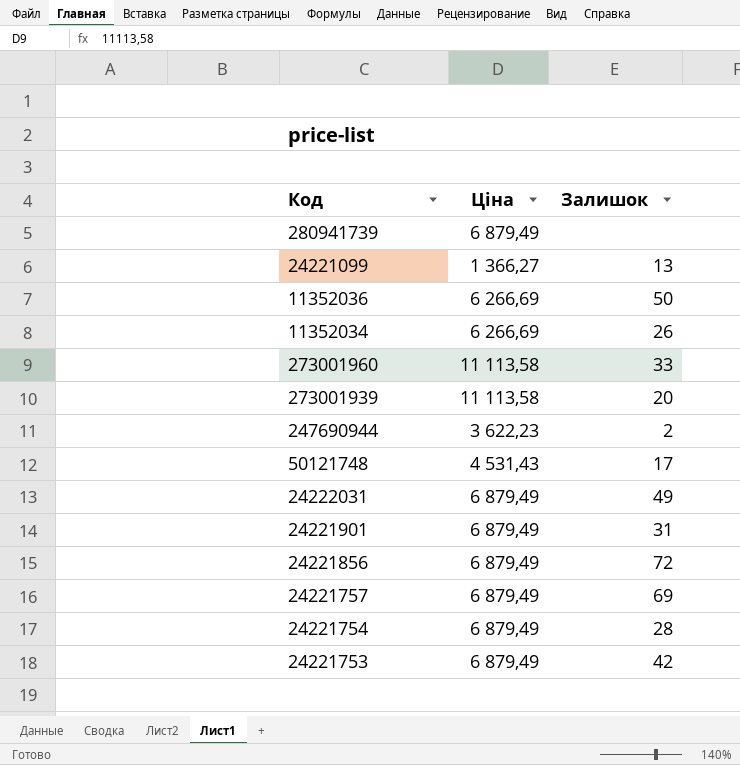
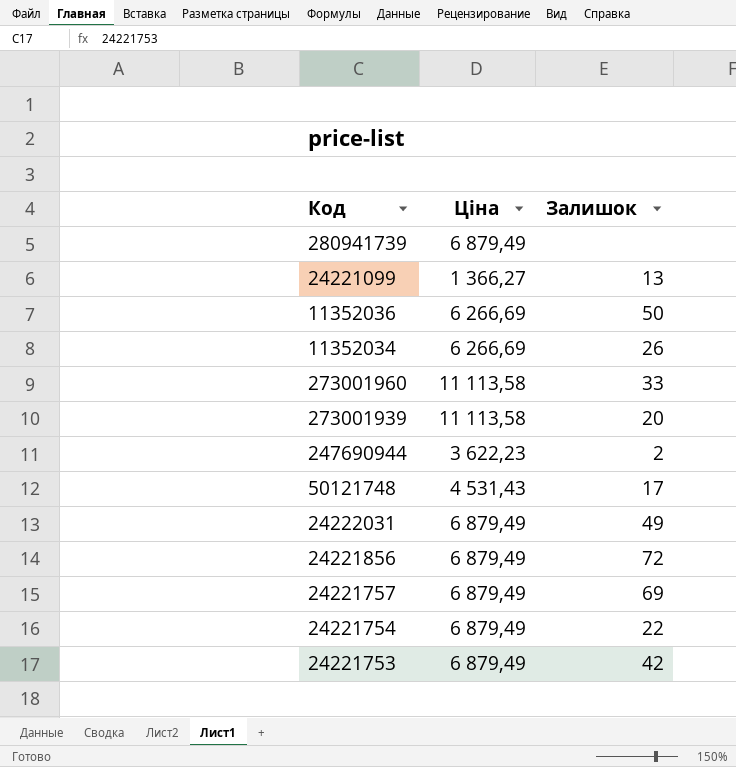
row 24221901: 6 879,49 | 31 -> none
24221754 | Залишок: 28 -> 22

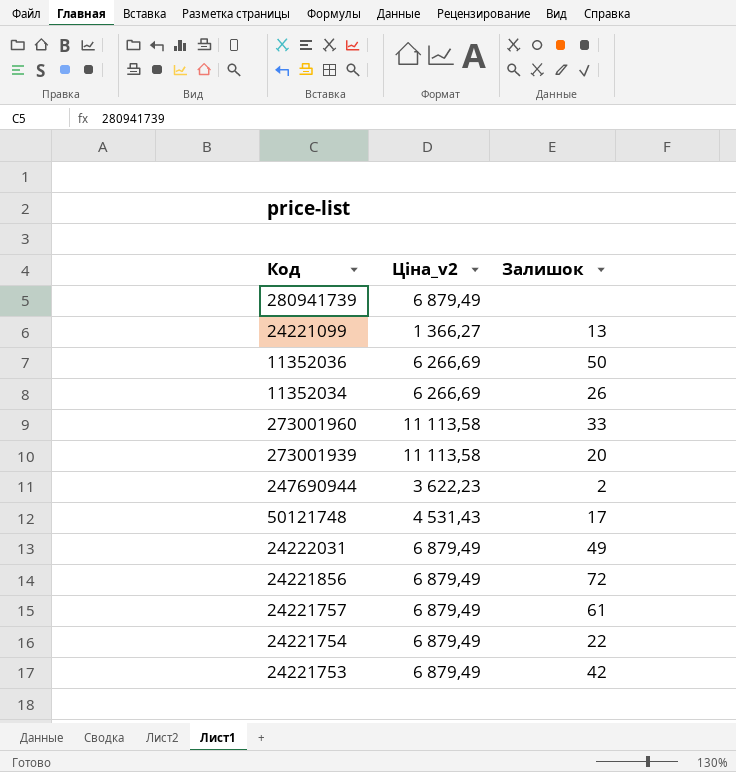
column name: Ціна -> Ціна_v2
24221757 | Залишок: 69 -> 61

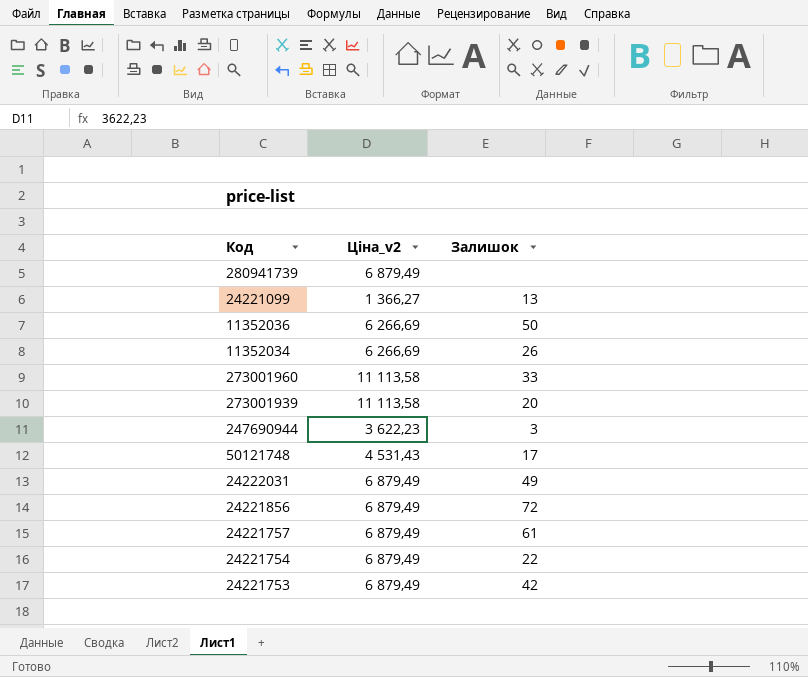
247690944 | Залишок: 2 -> 3

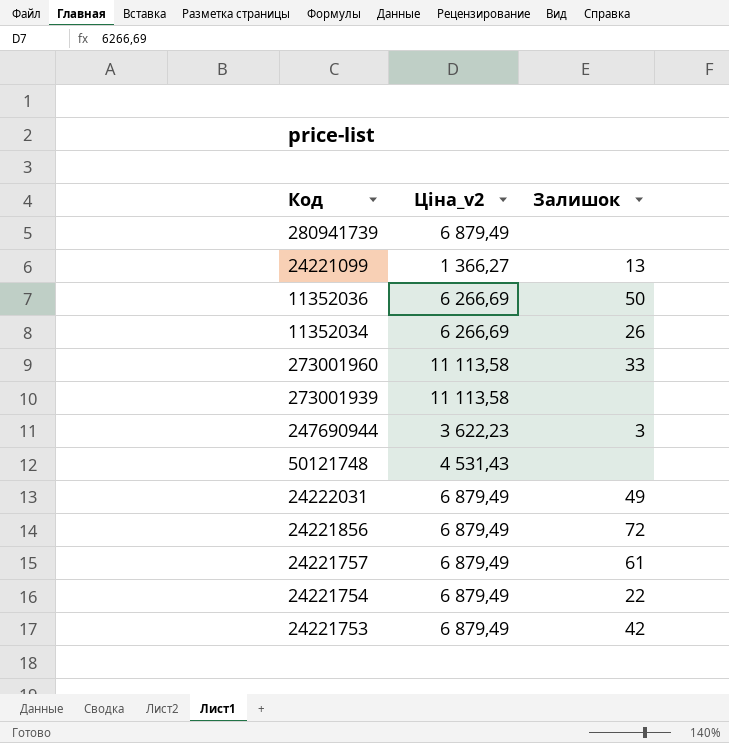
273001939 | Залишок: 20 -> none
50121748 | Залишок: 17 -> none

